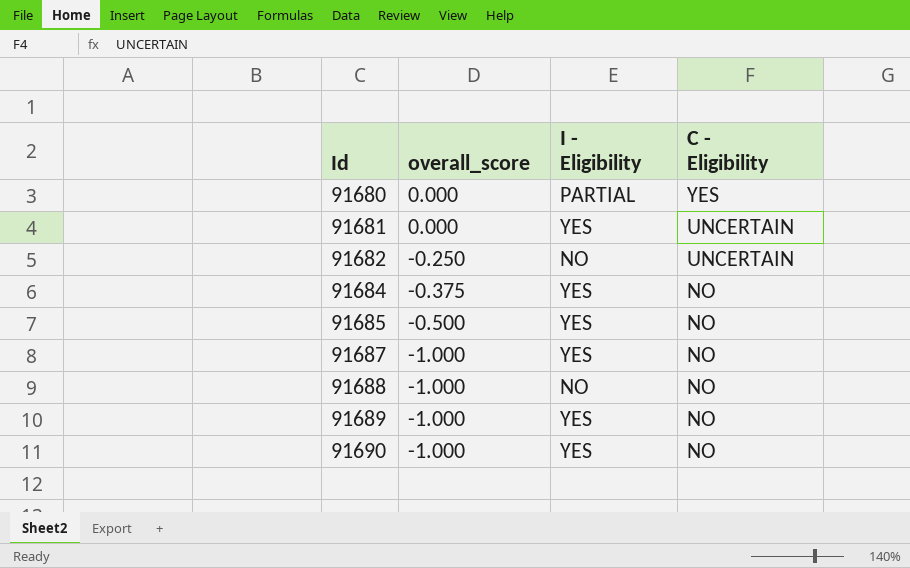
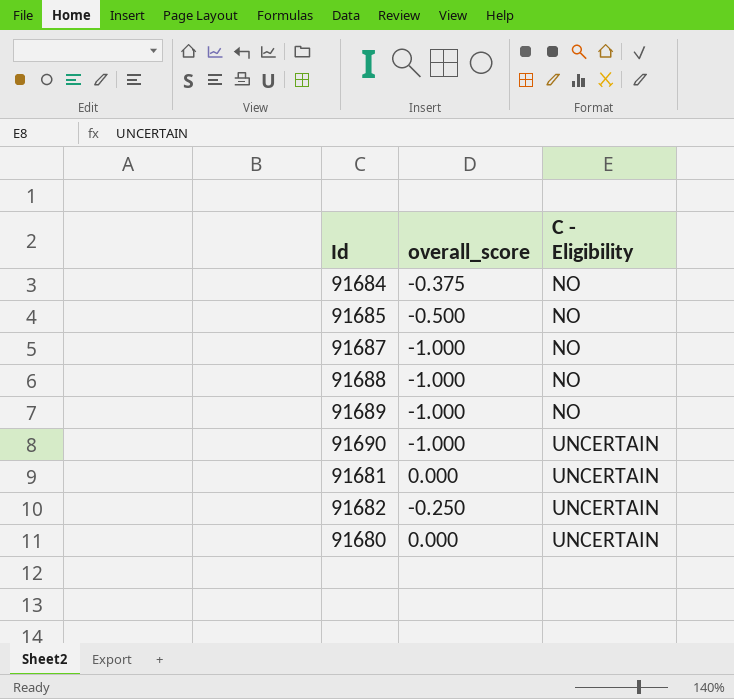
row order: Id ascending -> C - Eligibility ascending
column I - Eligibility | position: 3 -> none
91690 | C - Eligibility: NO -> UNCERTAIN
91680 | C - Eligibility: YES -> UNCERTAIN

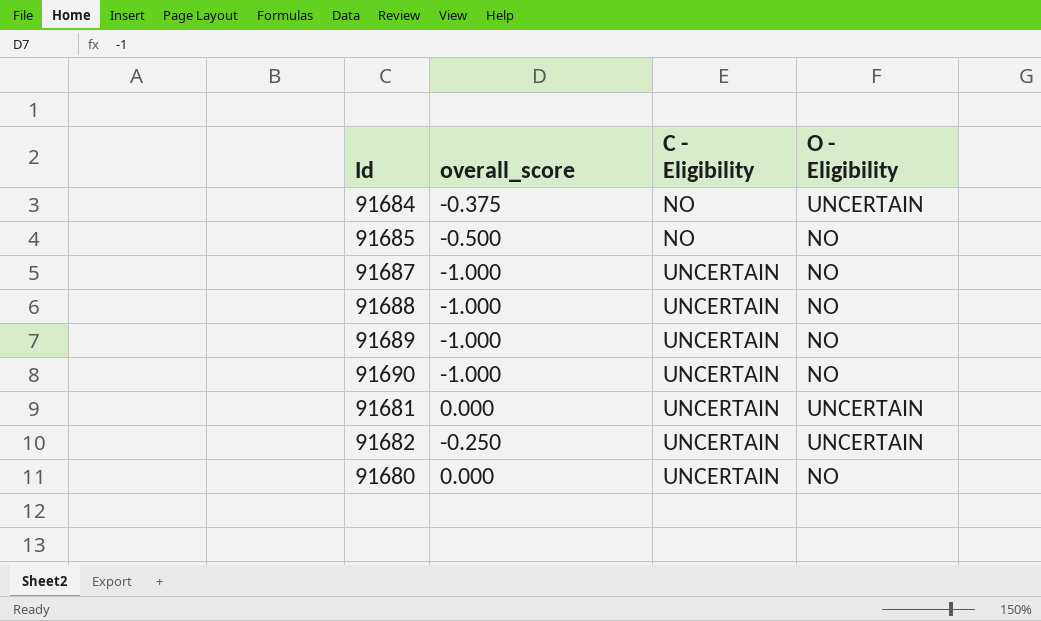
column O - Eligibility | position: none -> 4
91687 | C - Eligibility: NO -> UNCERTAIN
91688 | C - Eligibility: NO -> UNCERTAIN
91689 | C - Eligibility: NO -> UNCERTAIN

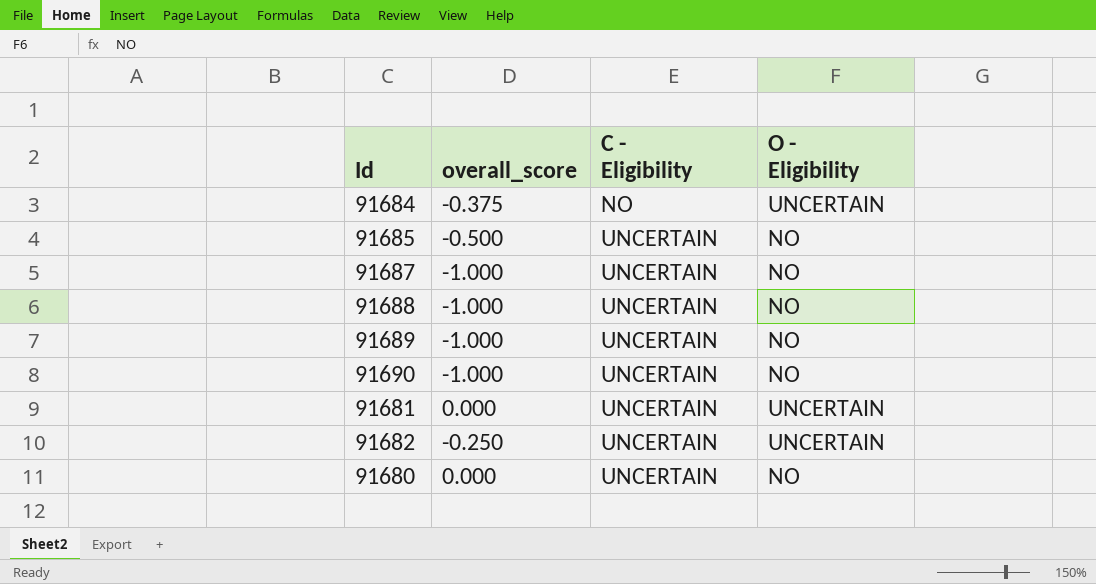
91685 | C - Eligibility: NO -> UNCERTAIN

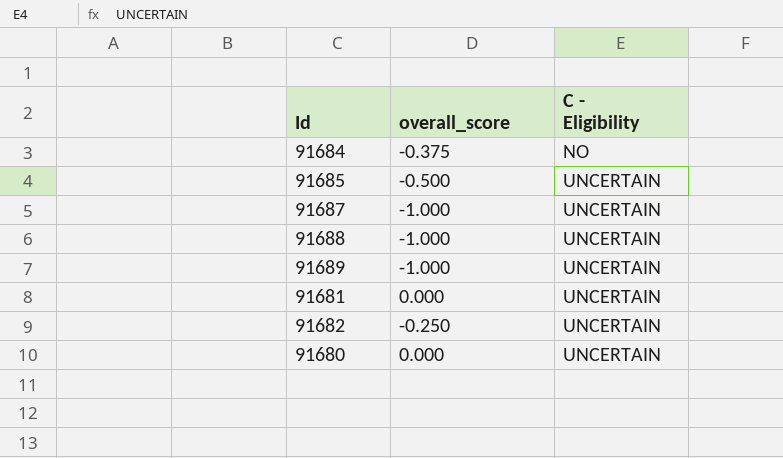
column O - Eligibility | position: 4 -> none
row 91690: -1.000 | UNCERTAIN | NO -> none

